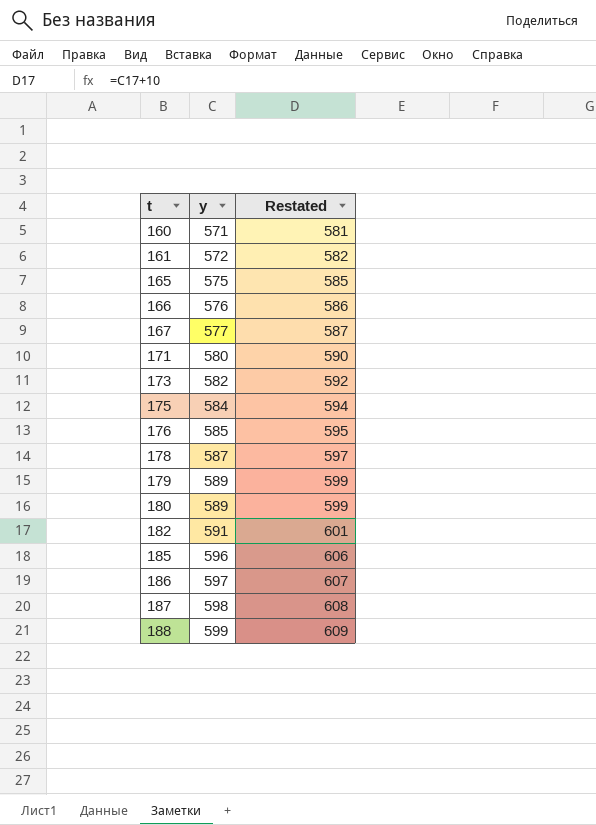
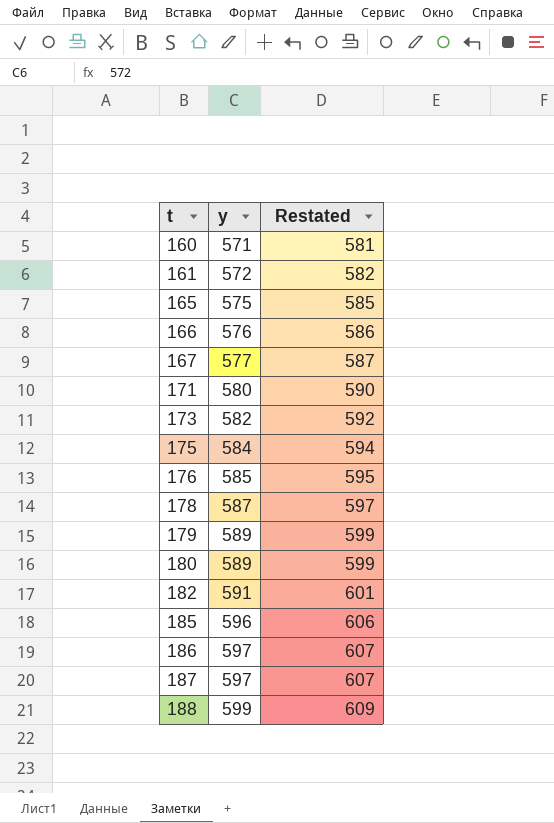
187 | y: 598 -> 597
187 | Restated: 608 -> 607

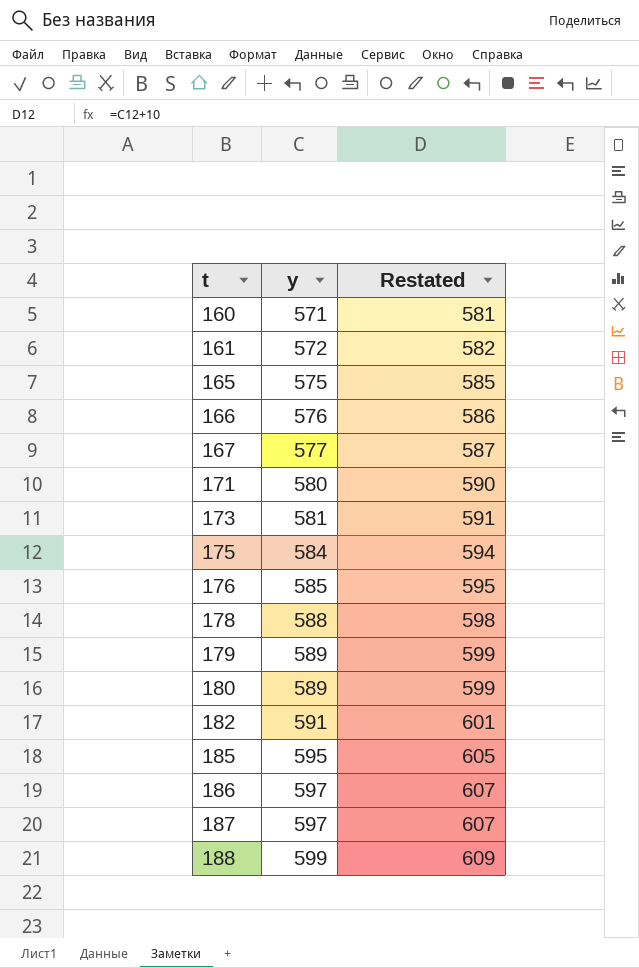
173 | y: 582 -> 581
173 | Restated: 592 -> 591
178 | y: 587 -> 588
178 | Restated: 597 -> 598
185 | y: 596 -> 595
185 | Restated: 606 -> 605

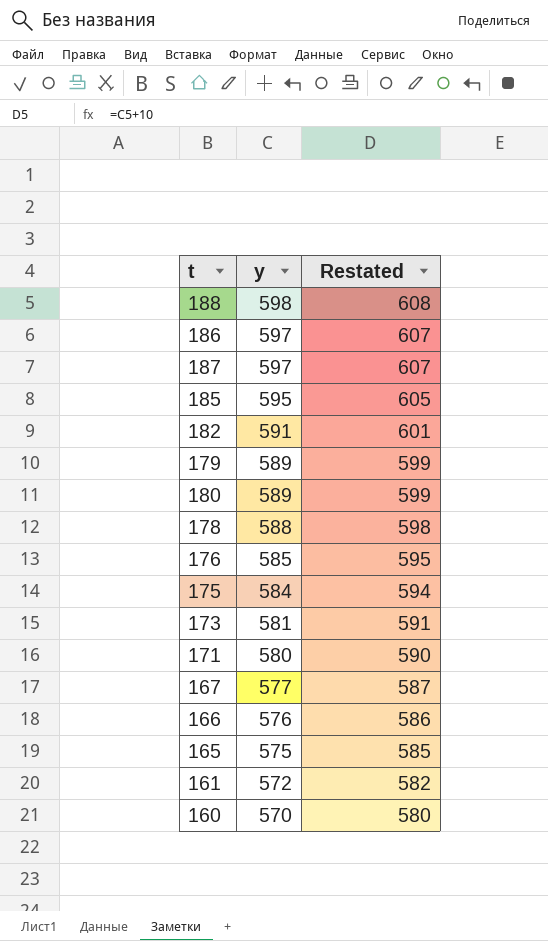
row order: t ascending -> y descending
188 | y: 599 -> 598
188 | Restated: 609 -> 608
160 | y: 571 -> 570
160 | Restated: 581 -> 580

